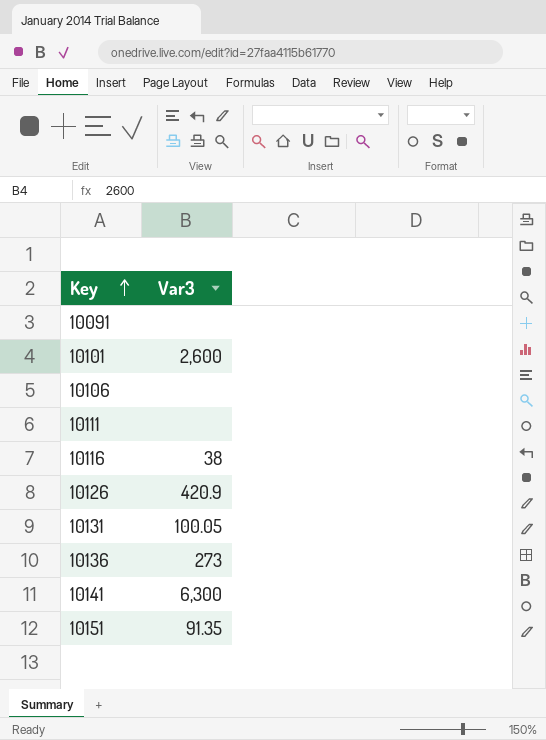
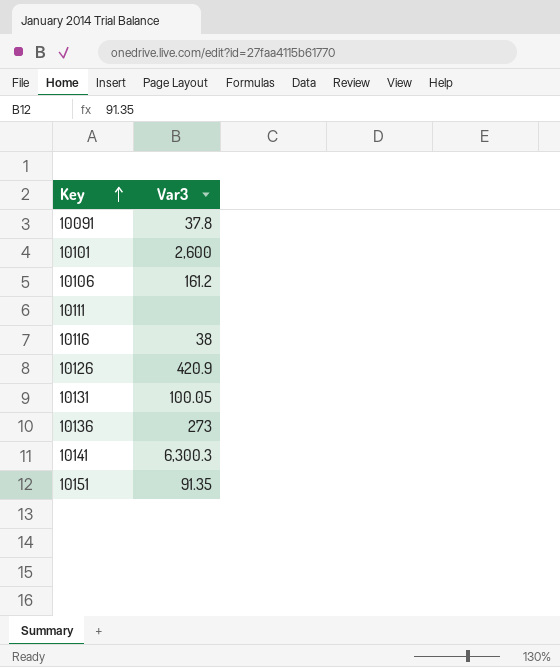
10091 | Var3: none -> 37.8
10106 | Var3: none -> 161.2
10141 | Var3: 6,300 -> 6,300.3

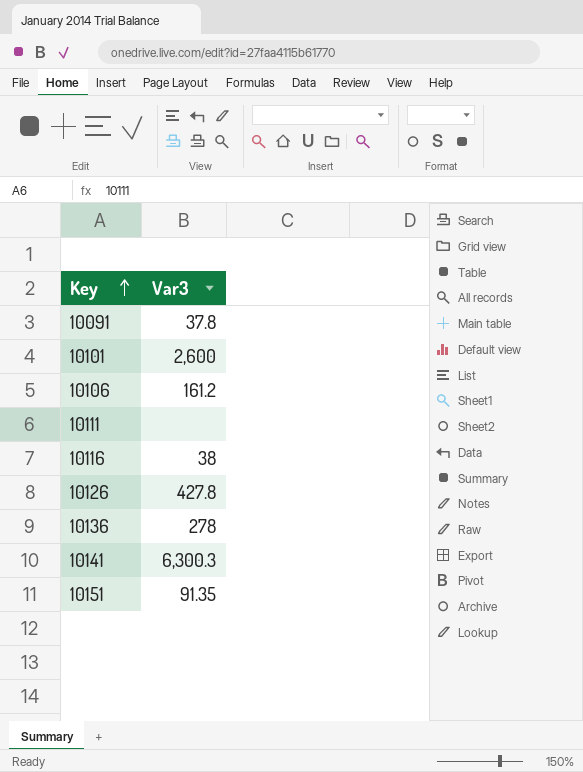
row 10131: 100.05 -> none
10126 | Var3: 420.9 -> 427.8
10136 | Var3: 273 -> 278

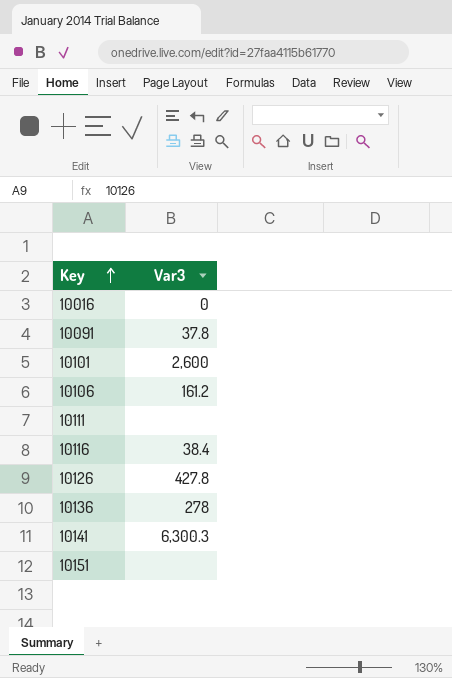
row 10016: none -> 0
10116 | Var3: 38 -> 38.4
10151 | Var3: 91.35 -> none

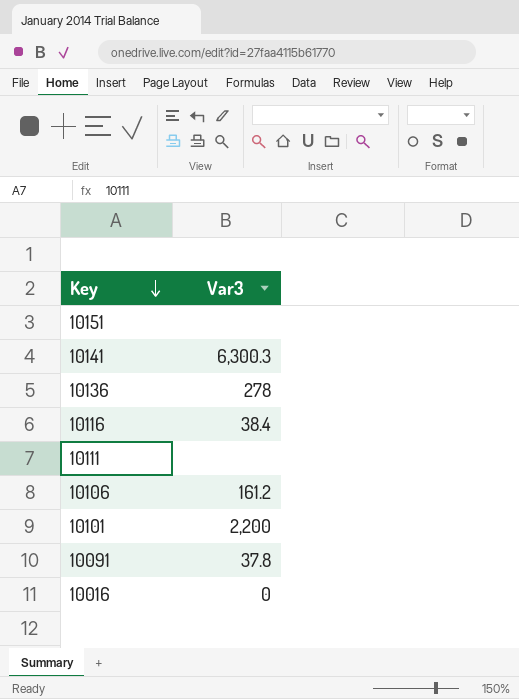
row order: Key ascending -> Key descending
row 10126: 427.8 -> none
10101 | Var3: 2,600 -> 2,200

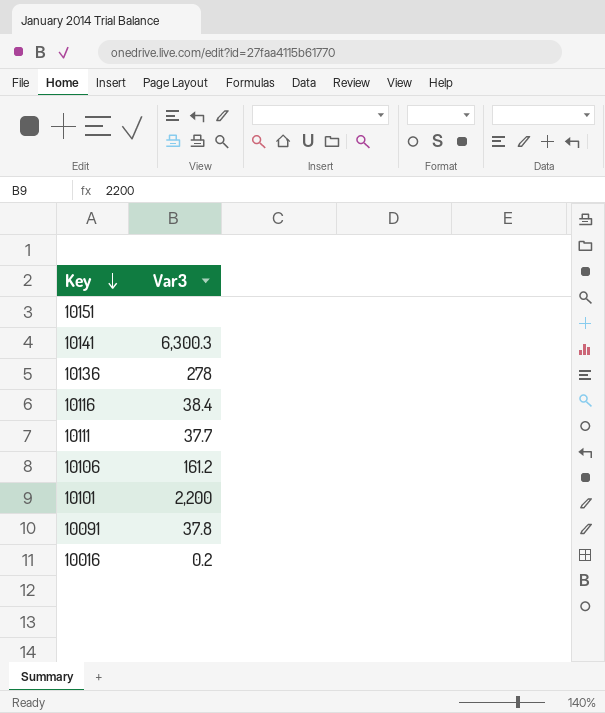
10111 | Var3: none -> 37.7
10016 | Var3: 0 -> 0.2

